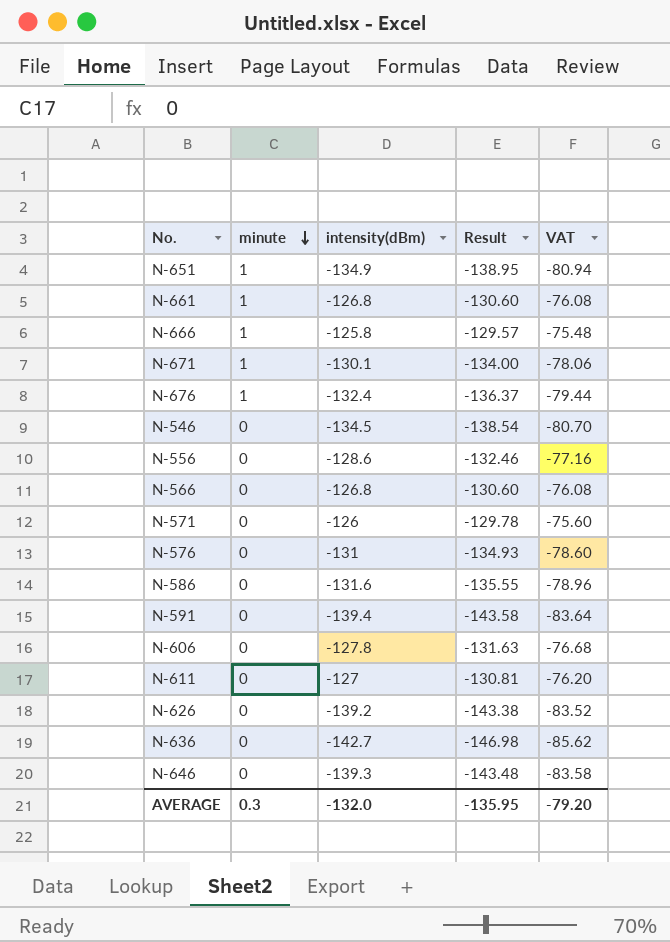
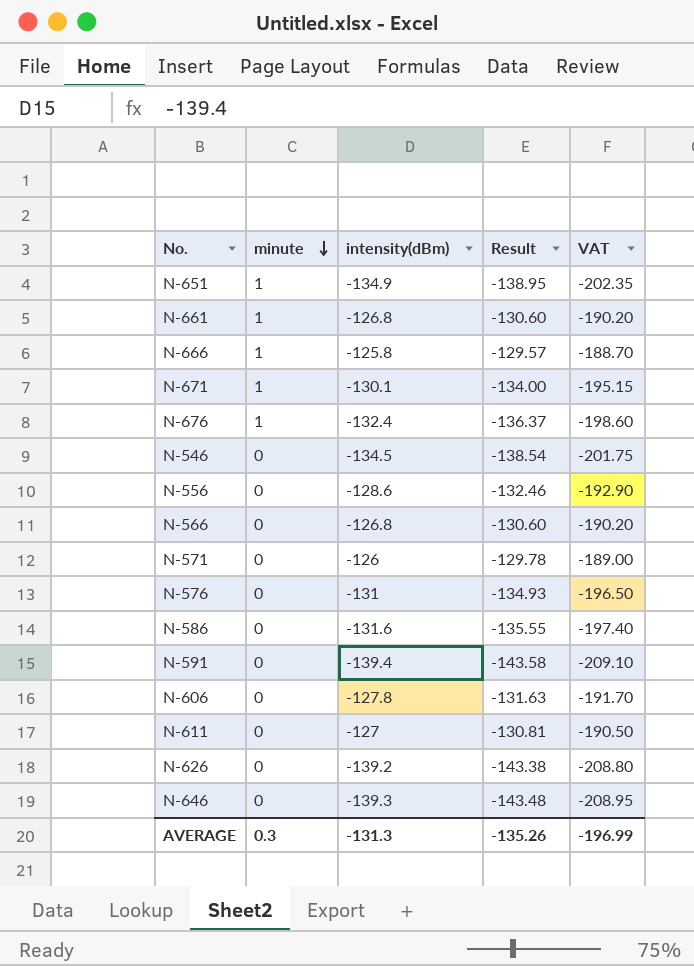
column VAT | formula: [intensity(dBm)] * 0.6 -> [intensity(dBm)] * 1.5
row N-636: 0 | -142.7 | -146.98 | -85.62 -> none
AVERAGE | intensity(dBm): -132.0 -> -131.3
AVERAGE | Result: -135.95 -> -135.26
AVERAGE | VAT: -79.20 -> -196.99

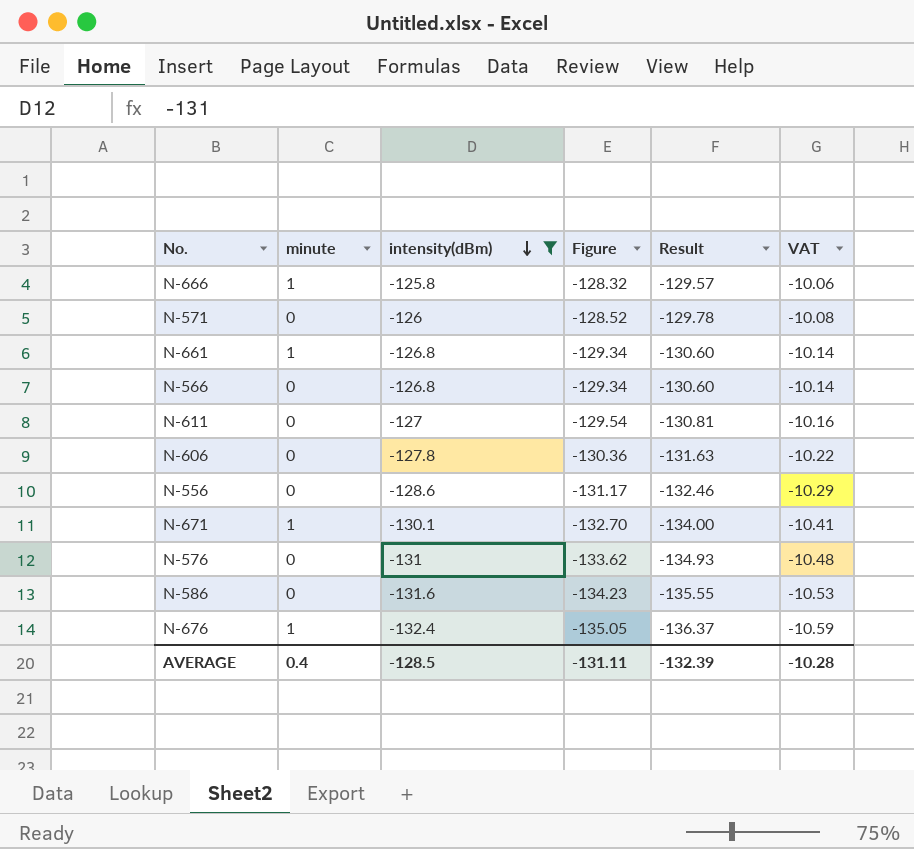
filter: none -> intensity(dBm) >= -132.4
row order: minute descending -> intensity(dBm) descending
column Figure | formula: none -> [intensity(dBm)] * 1.02
column VAT | formula: [intensity(dBm)] * 1.5 -> [intensity(dBm)] * 0.08
AVERAGE | minute: 0.3 -> 0.4
AVERAGE | intensity(dBm): -131.3 -> -128.5
AVERAGE | Result: -135.26 -> -132.39
AVERAGE | VAT: -196.99 -> -10.28

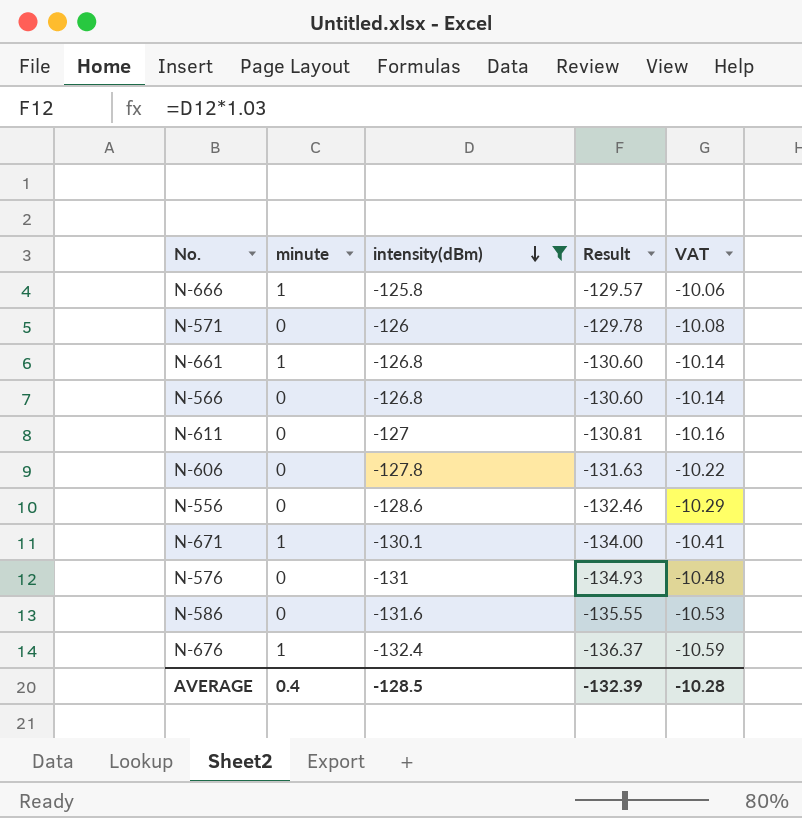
column Figure | formula: [intensity(dBm)] * 1.02 -> none

